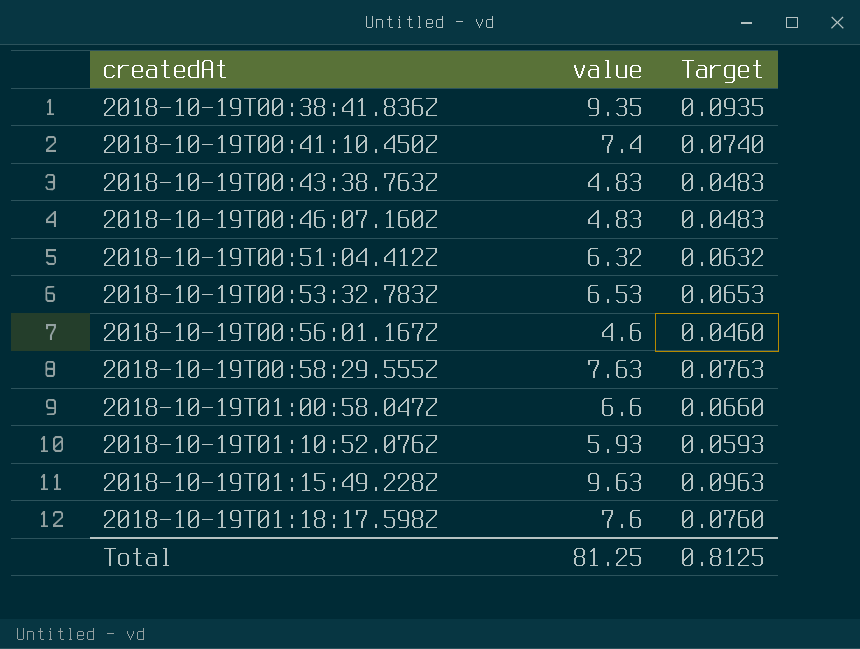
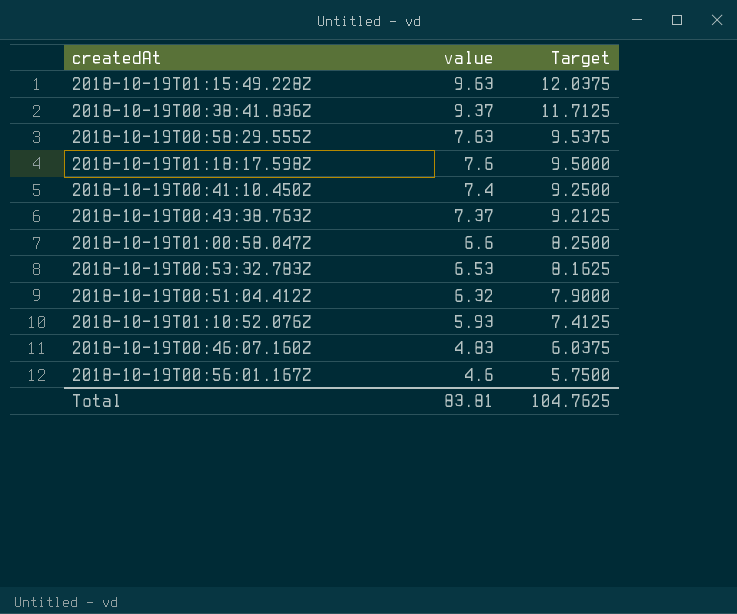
row order: createdAt ascending -> value descending
column Target | formula: [value] * 0.01 -> [value] * 1.25
2018-10-19T00:38:41.836Z | value: 9.35 -> 9.37
2018-10-19T00:43:38.763Z | value: 4.83 -> 7.37
Total | value: 81.25 -> 83.81
Total | Target: 0.8125 -> 104.7625

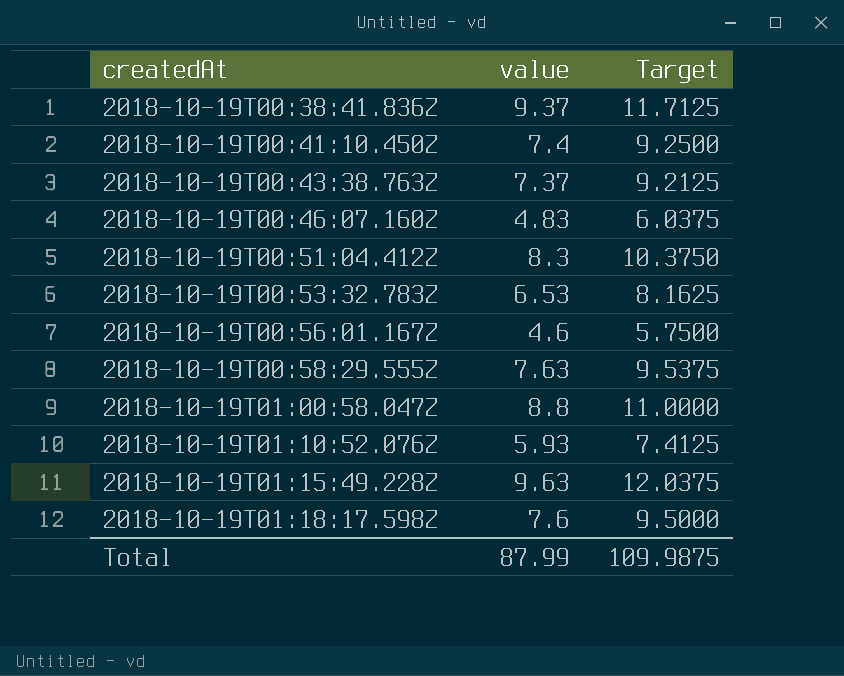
row order: value descending -> createdAt ascending
2018-10-19T00:51:04.412Z | value: 6.32 -> 8.3
2018-10-19T00:51:04.412Z | Target: 7.9000 -> 10.3750
2018-10-19T01:00:58.047Z | value: 6.6 -> 8.8
2018-10-19T01:00:58.047Z | Target: 8.2500 -> 11.0000
Total | value: 83.81 -> 87.99
Total | Target: 104.7625 -> 109.9875

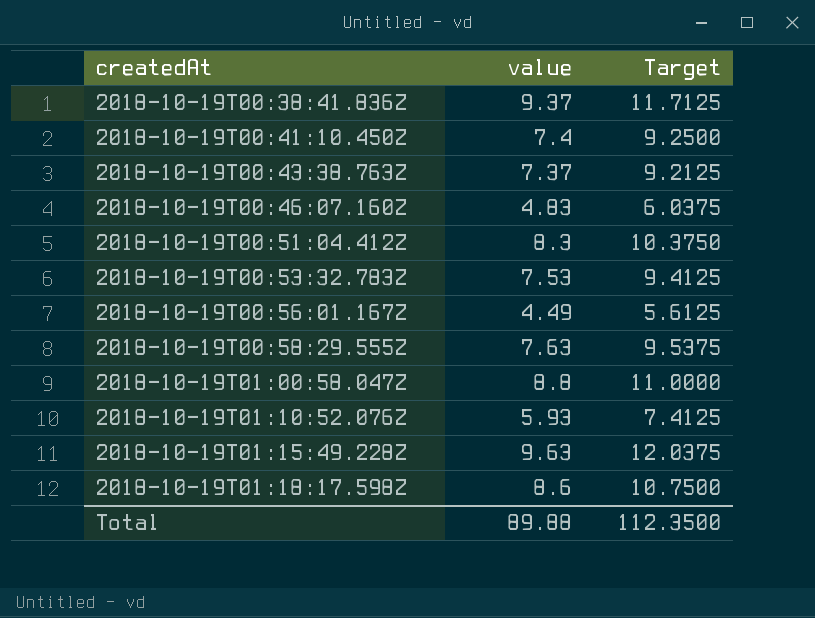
2018-10-19T00:53:32.783Z | value: 6.53 -> 7.53
2018-10-19T00:53:32.783Z | Target: 8.1625 -> 9.4125
2018-10-19T00:56:01.167Z | value: 4.6 -> 4.49
2018-10-19T00:56:01.167Z | Target: 5.7500 -> 5.6125
2018-10-19T01:18:17.598Z | value: 7.6 -> 8.6
2018-10-19T01:18:17.598Z | Target: 9.5000 -> 10.7500
Total | value: 87.99 -> 89.88
Total | Target: 109.9875 -> 112.3500

